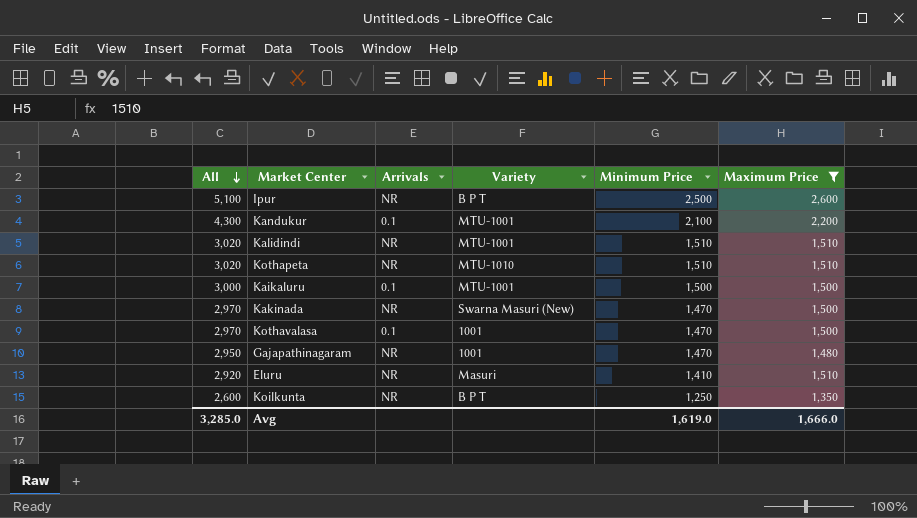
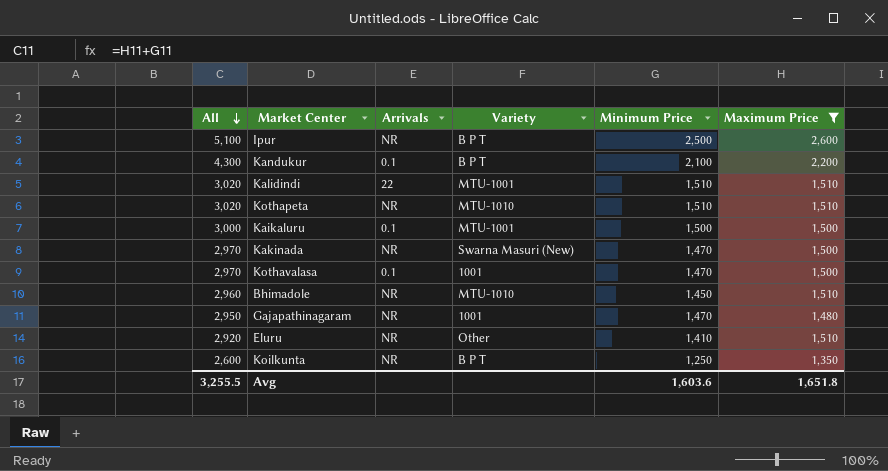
Kandukur | Variety: MTU-1001 -> B P T
Kalidindi | Arrivals: NR -> 22
row Bhimadole: none -> 2,960 | NR | MTU-1010 | 1,450 | 1,510
Eluru | Variety: Masuri -> Other
Avg | All: 3,285.0 -> 3,255.5
Avg | Minimum Price: 1,619.0 -> 1,603.6
Avg | Maximum Price: 1,666.0 -> 1,651.8

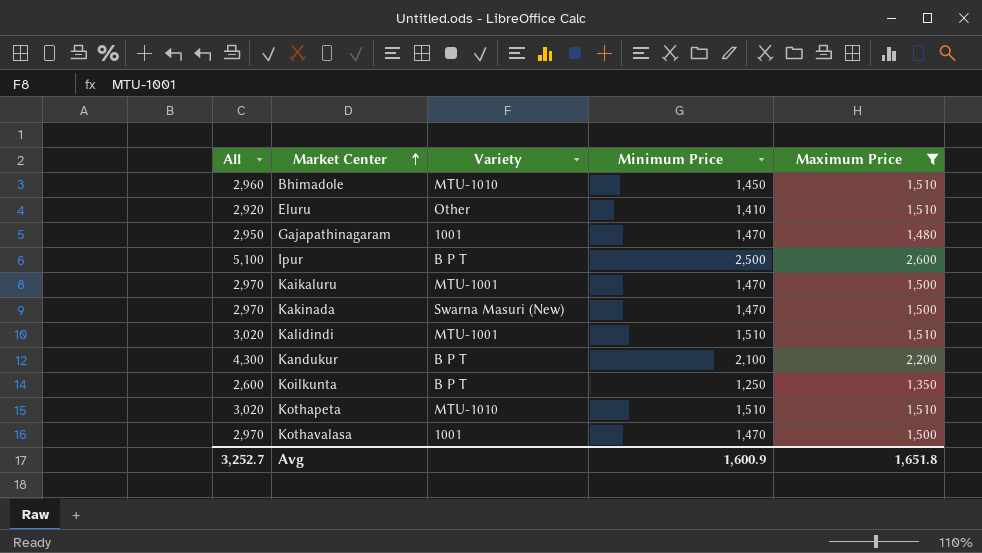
row order: All descending -> Market Center ascending
column Arrivals | position: 3 -> none
Kaikaluru | All: 3,000 -> 2,970
Kaikaluru | Minimum Price: 1,500 -> 1,470
Avg | All: 3,255.5 -> 3,252.7
Avg | Minimum Price: 1,603.6 -> 1,600.9

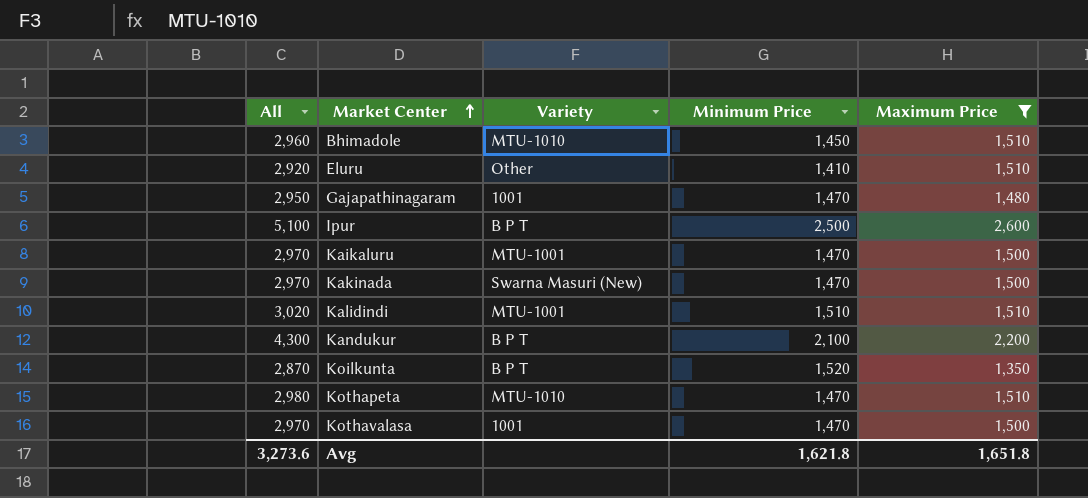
Koilkunta | All: 2,600 -> 2,870
Koilkunta | Minimum Price: 1,250 -> 1,520
Kothapeta | All: 3,020 -> 2,980
Kothapeta | Minimum Price: 1,510 -> 1,470
Avg | All: 3,252.7 -> 3,273.6
Avg | Minimum Price: 1,600.9 -> 1,621.8

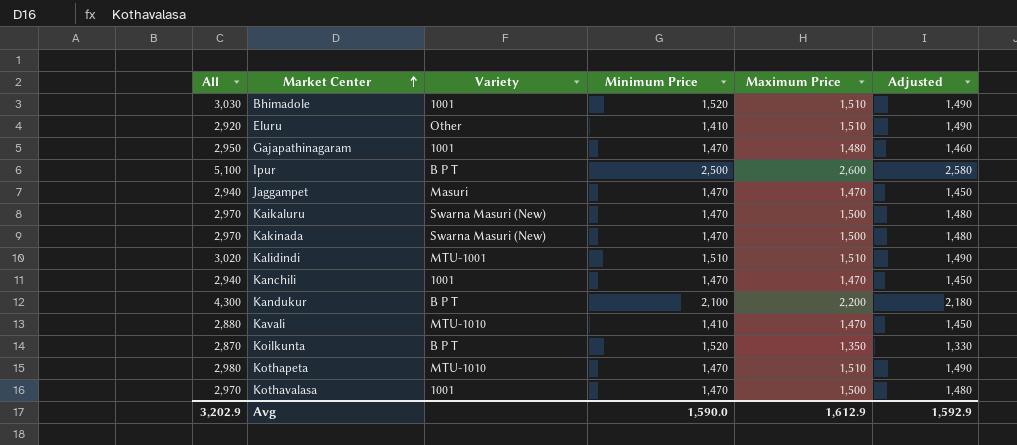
filter: Maximum Price != 1,470 -> none
column Adjusted | formula: none -> [Maximum Price] - 20
Bhimadole | All: 2,960 -> 3,030
Bhimadole | Variety: MTU-1010 -> 1001
Bhimadole | Minimum Price: 1,450 -> 1,520
Kaikaluru | Variety: MTU-1001 -> Swarna Masuri (New)
Avg | All: 3,273.6 -> 3,202.9
Avg | Minimum Price: 1,621.8 -> 1,590.0
Avg | Maximum Price: 1,651.8 -> 1,612.9

